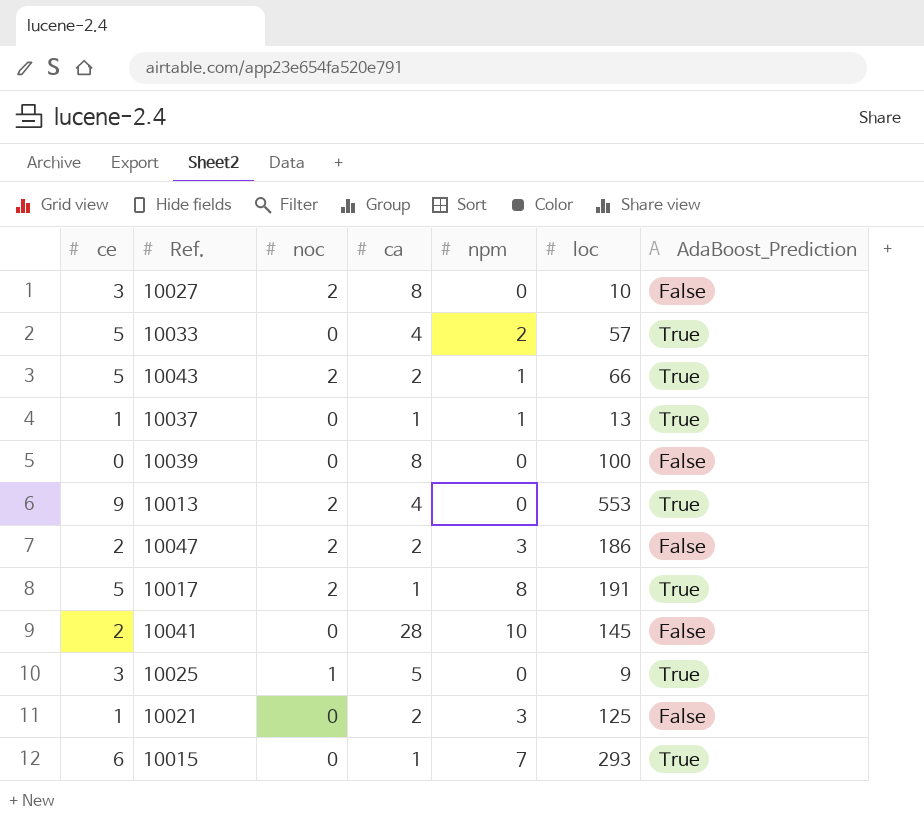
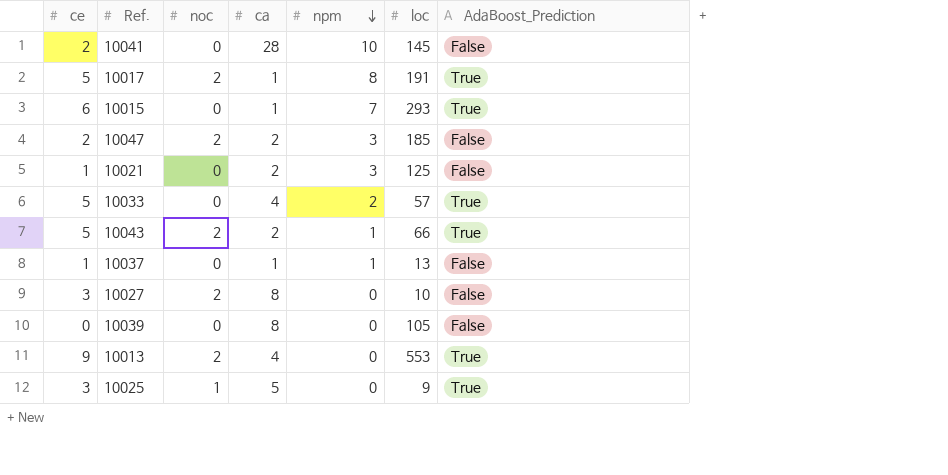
row order: none -> npm descending
10047 | loc: 186 -> 185
10037 | AdaBoost_Prediction: True -> False
10039 | loc: 100 -> 105

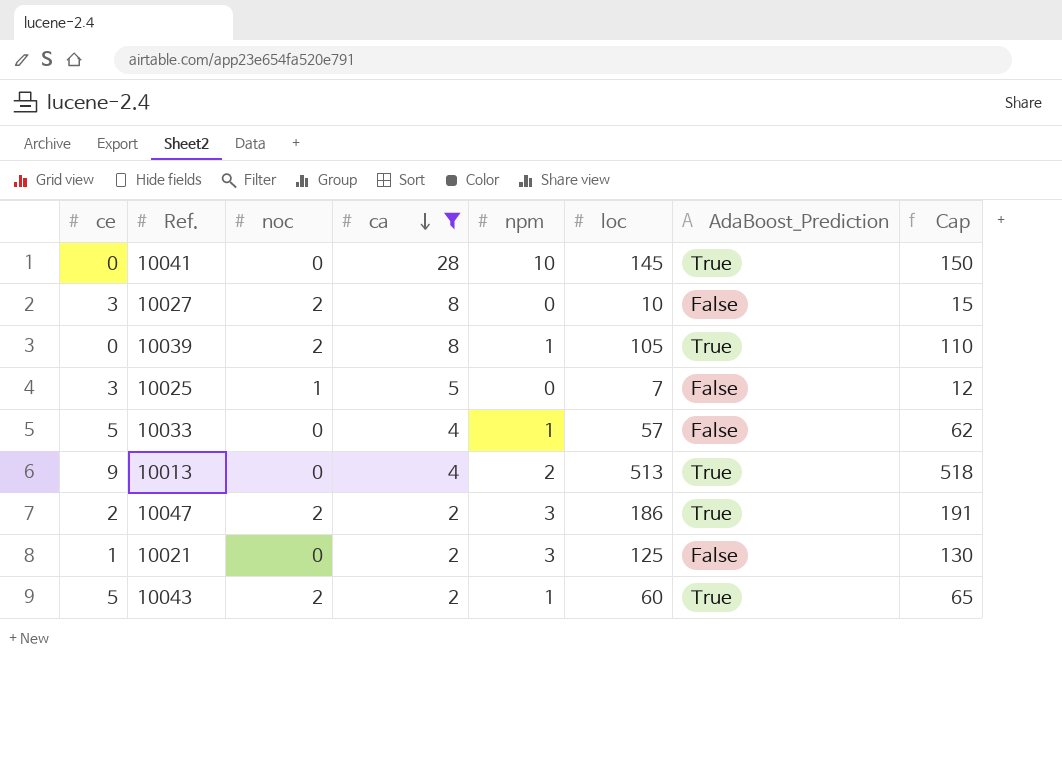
filter: none -> ca != 1
row order: npm descending -> ca descending
column Cap | formula: none -> [loc] + 5
10041 | ce: 2 -> 0
10041 | AdaBoost_Prediction: False -> True
10039 | noc: 0 -> 2
10039 | npm: 0 -> 1
10039 | AdaBoost_Prediction: False -> True
10025 | loc: 9 -> 7
10025 | AdaBoost_Prediction: True -> False
10033 | npm: 2 -> 1
10033 | AdaBoost_Prediction: True -> False
10013 | noc: 2 -> 0
10013 | npm: 0 -> 2
10013 | loc: 553 -> 513
10047 | loc: 185 -> 186
10047 | AdaBoost_Prediction: False -> True
10043 | loc: 66 -> 60

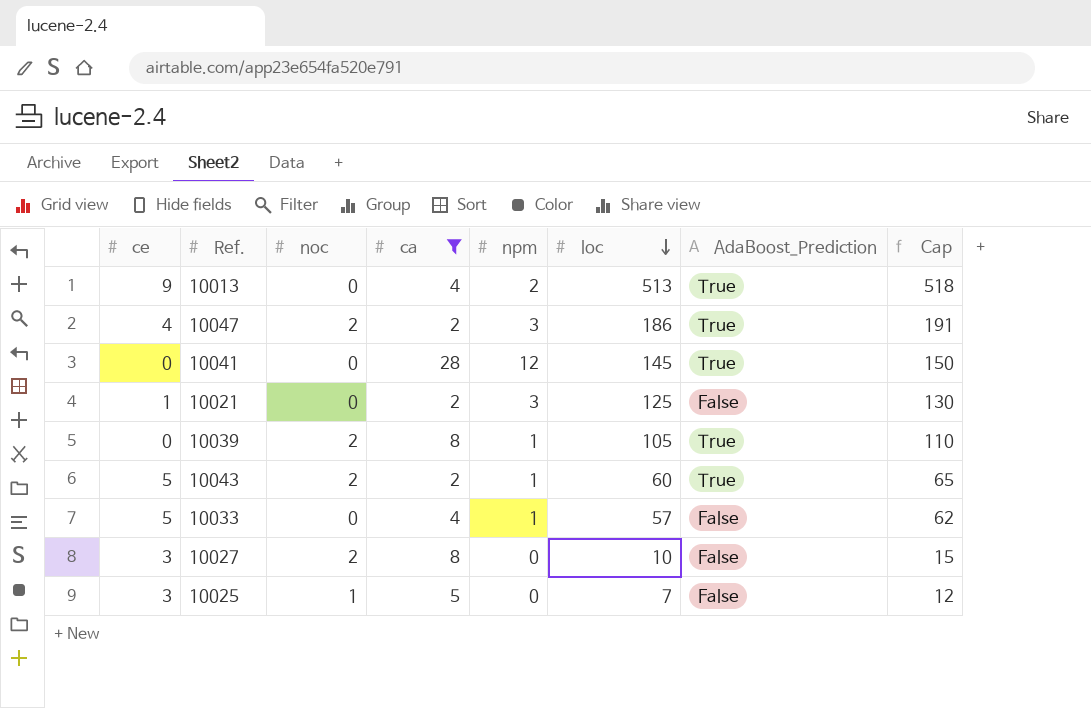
row order: ca descending -> loc descending
10047 | ce: 2 -> 4
10041 | npm: 10 -> 12

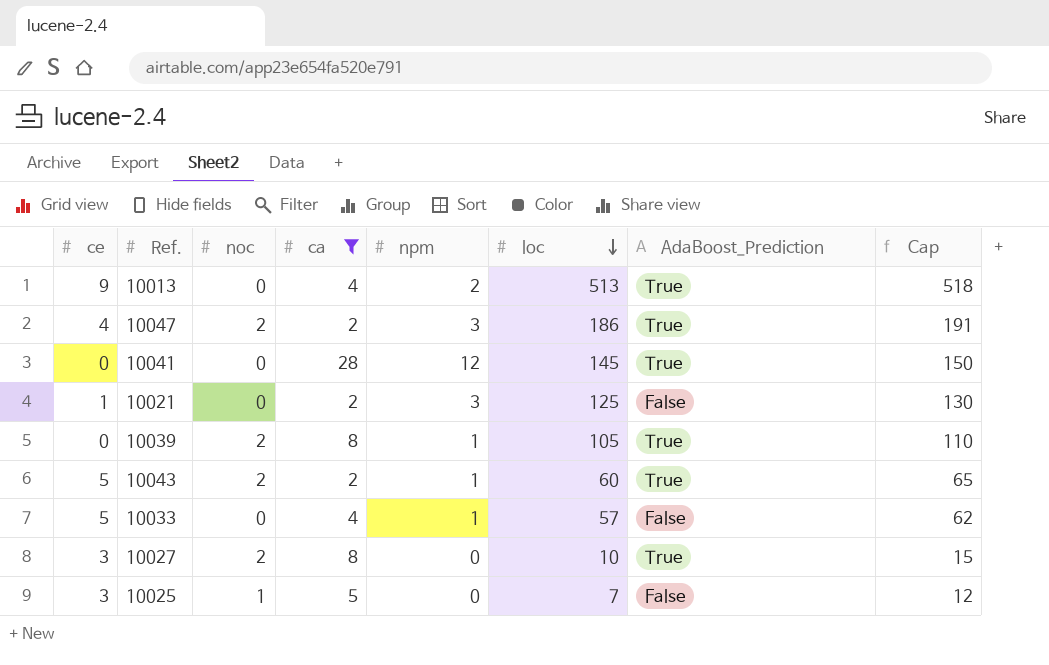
10027 | AdaBoost_Prediction: False -> True

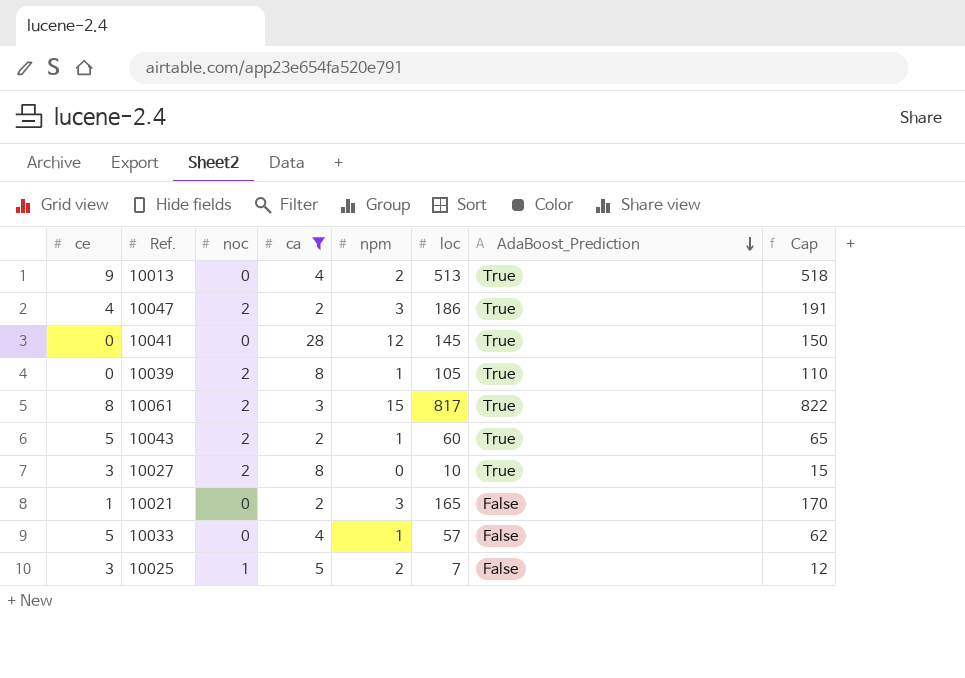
row order: loc descending -> AdaBoost_Prediction descending
row 10061: none -> 8 | 2 | 3 | 15 | 817 | True | 822
10021 | loc: 125 -> 165
10021 | Cap: 130 -> 170
10025 | npm: 0 -> 2

